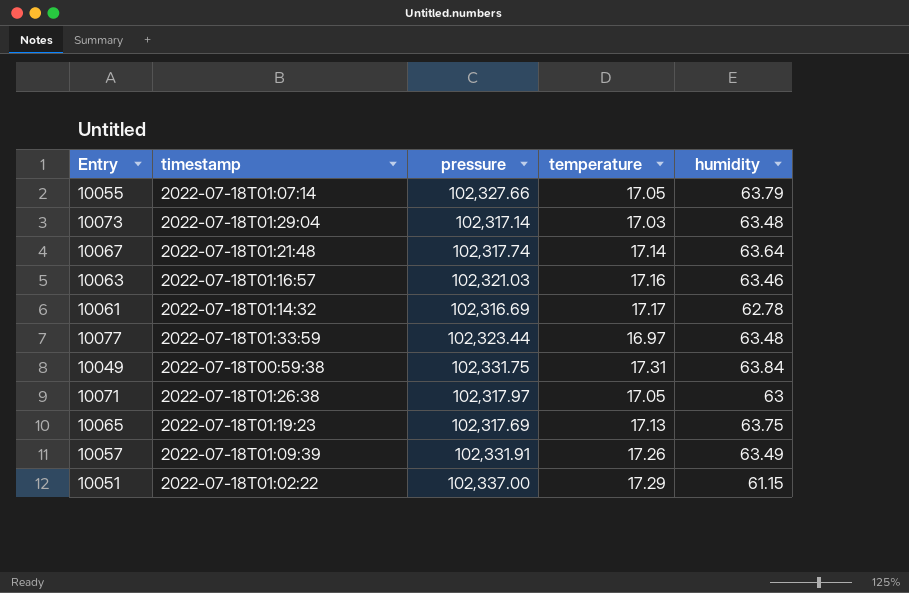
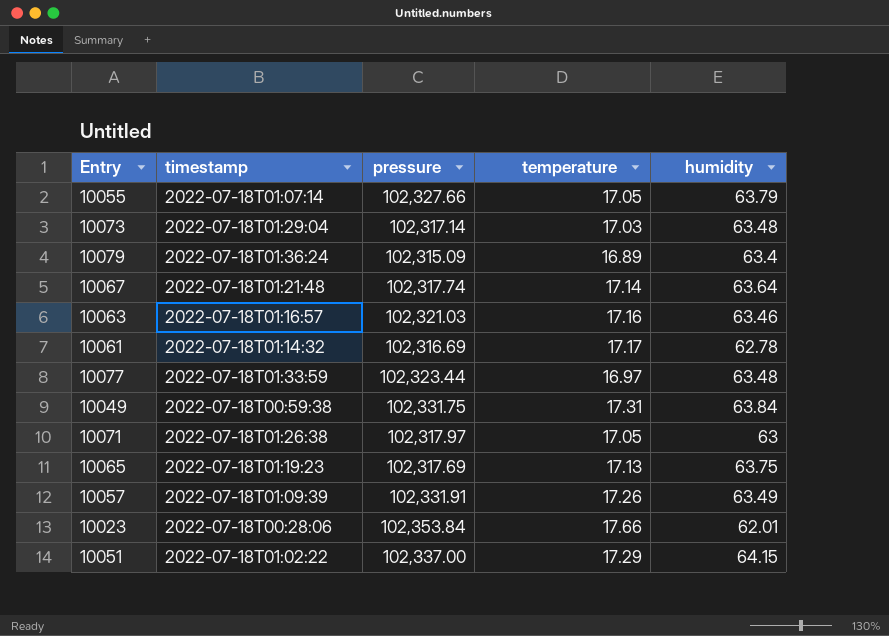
row 10079: none -> 2022-07-18T01:36:24 | 102,315.09 | 16.89 | 63.4
row 10023: none -> 2022-07-18T00:28:06 | 102,353.84 | 17.66 | 62.01
10051 | humidity: 61.15 -> 64.15

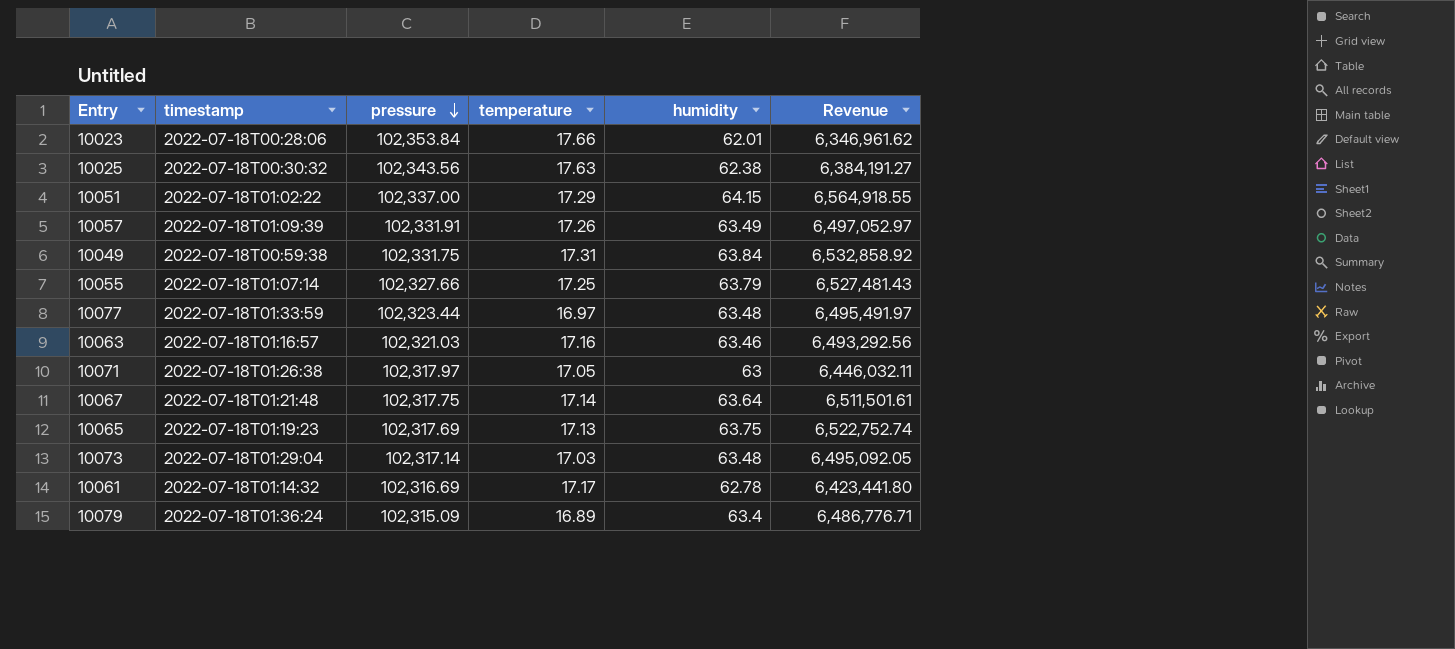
row order: none -> pressure descending
column Revenue | formula: none -> [pressure] * [humidity]
row 10025: none -> 2022-07-18T00:30:32 | 102,343.56 | 17.63 | 62.38 | 6,384,191.27
10055 | temperature: 17.05 -> 17.25
10067 | pressure: 102,317.74 -> 102,317.75

